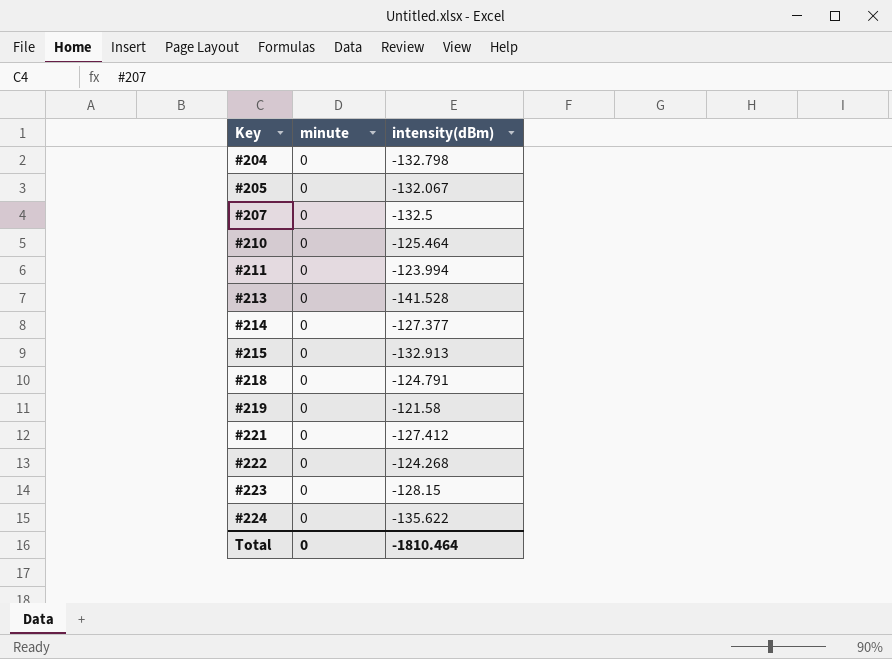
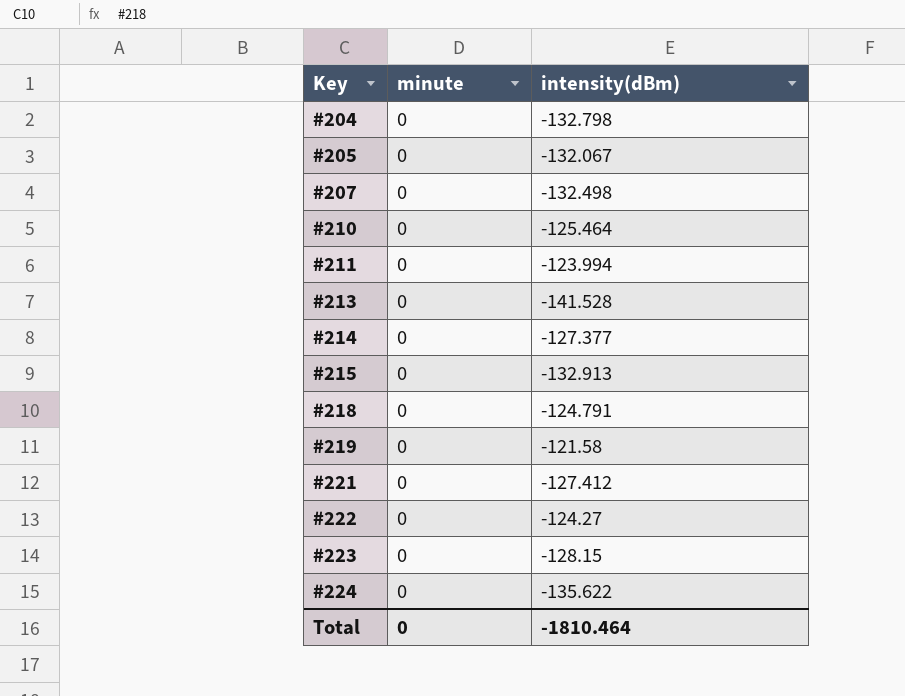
#207 | intensity(dBm): -132.5 -> -132.498
#222 | intensity(dBm): -124.268 -> -124.27

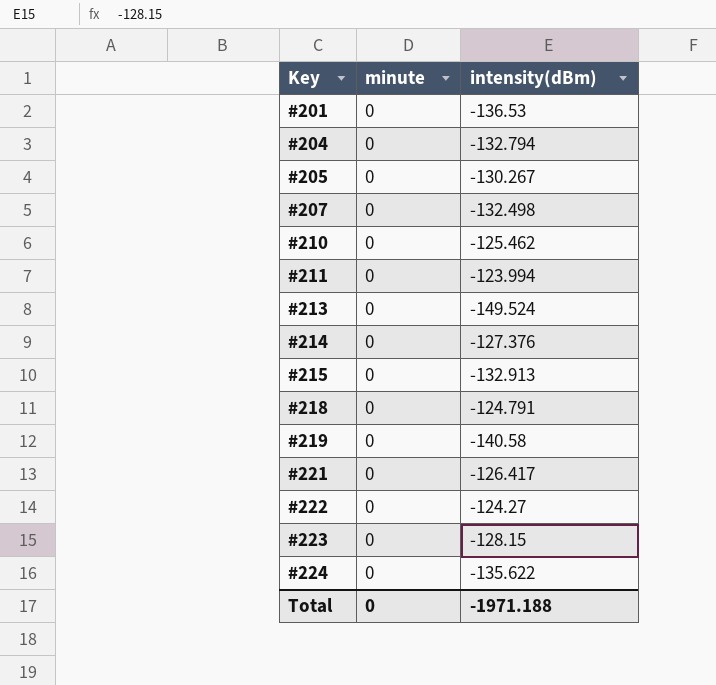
row #201: none -> 0 | -136.53
#204 | intensity(dBm): -132.798 -> -132.794
#205 | intensity(dBm): -132.067 -> -130.267
#210 | intensity(dBm): -125.464 -> -125.462
#213 | intensity(dBm): -141.528 -> -149.524
#214 | intensity(dBm): -127.377 -> -127.376
#219 | intensity(dBm): -121.58 -> -140.58
#221 | intensity(dBm): -127.412 -> -126.417
Total | intensity(dBm): -1810.464 -> -1971.188

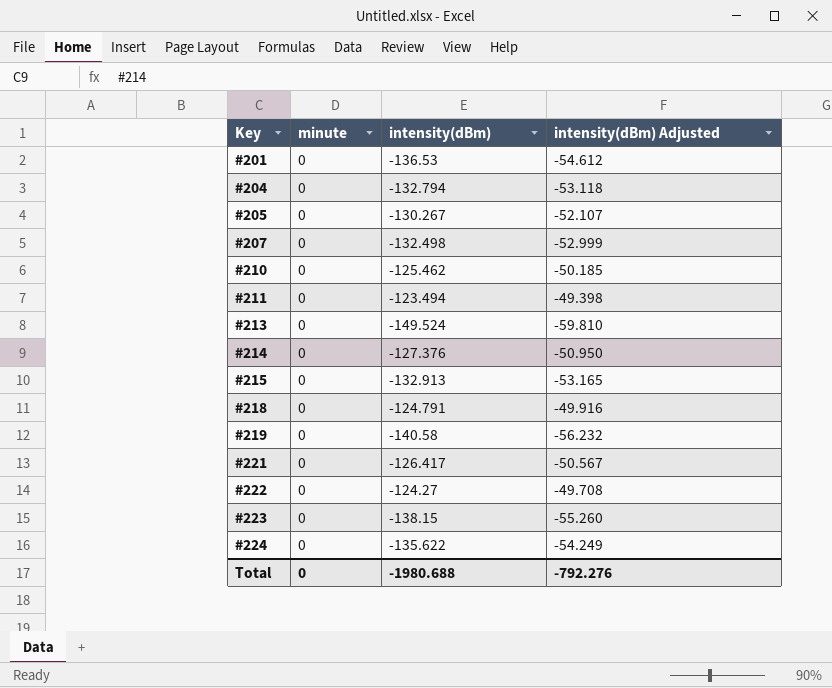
column intensity(dBm) Adjusted | formula: none -> [intensity(dBm)] * 0.4
#211 | intensity(dBm): -123.994 -> -123.494
#223 | intensity(dBm): -128.15 -> -138.15
Total | intensity(dBm): -1971.188 -> -1980.688

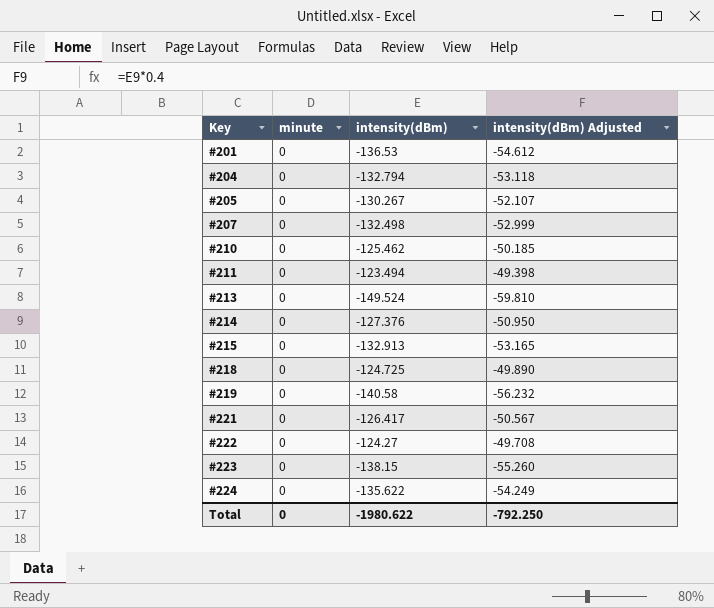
#218 | intensity(dBm): -124.791 -> -124.725
#218 | intensity(dBm) Adjusted: -49.916 -> -49.890
Total | intensity(dBm): -1980.688 -> -1980.622
Total | intensity(dBm) Adjusted: -792.276 -> -792.250

